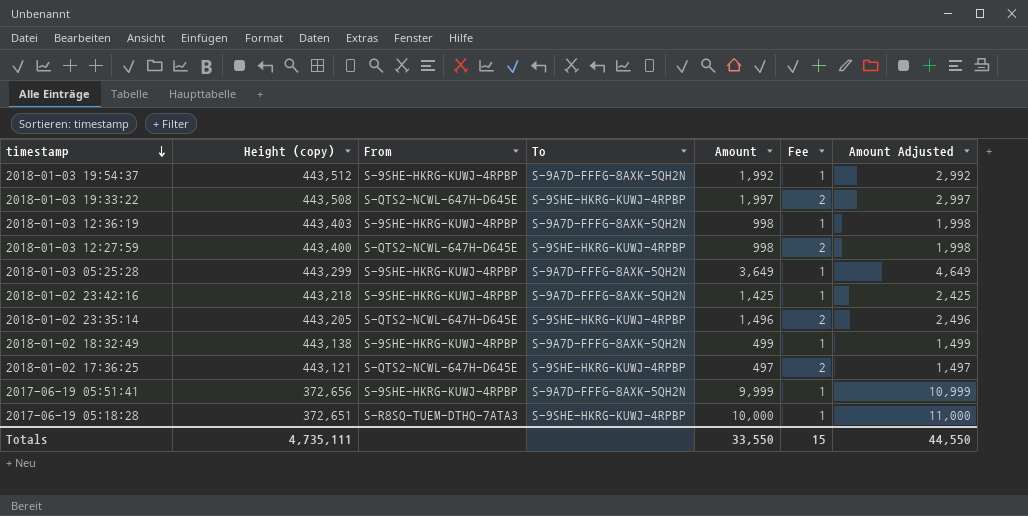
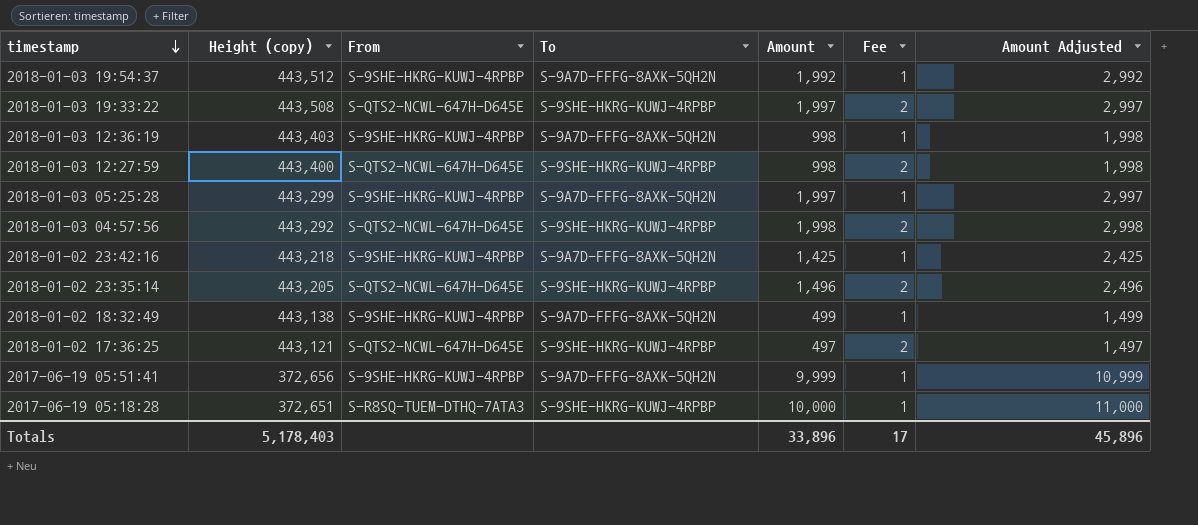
2018-01-03 05:25:28 | Amount: 3,649 -> 1,997
2018-01-03 05:25:28 | Amount Adjusted: 4,649 -> 2,997
row 2018-01-03 04:57:56: none -> 443,292 | S-QTS2-NCWL-647H-D645E | S-9SHE-HKRG-KUWJ-4RPBP | 1,998 | 2 | 2,998
Totals | Height (copy): 4,735,111 -> 5,178,403
Totals | Amount: 33,550 -> 33,896
Totals | Fee: 15 -> 17
Totals | Amount Adjusted: 44,550 -> 45,896

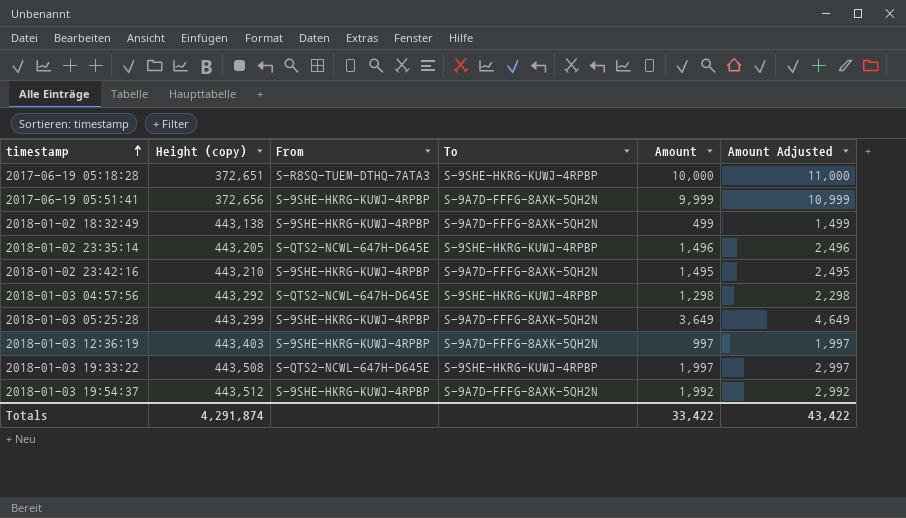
row order: timestamp descending -> timestamp ascending
column Fee | position: 6 -> none
row 2018-01-03 12:27:59: 443,400 | S-QTS2-NCWL-647H-D645E | S-9SHE-HKRG-KUWJ-4RPBP | 998 | 2 | 1,998 -> none
row 2018-01-02 17:36:25: 443,121 | S-QTS2-NCWL-647H-D645E | S-9SHE-HKRG-KUWJ-4RPBP | 497 | 2 | 1,497 -> none
2018-01-02 23:42:16 | Height (copy): 443,218 -> 443,210
2018-01-02 23:42:16 | Amount: 1,425 -> 1,495
2018-01-02 23:42:16 | Amount Adjusted: 2,425 -> 2,495
2018-01-03 04:57:56 | Amount: 1,998 -> 1,298
2018-01-03 04:57:56 | Amount Adjusted: 2,998 -> 2,298
2018-01-03 05:25:28 | Amount: 1,997 -> 3,649
2018-01-03 05:25:28 | Amount Adjusted: 2,997 -> 4,649
2018-01-03 12:36:19 | Amount: 998 -> 997
2018-01-03 12:36:19 | Amount Adjusted: 1,998 -> 1,997
Totals | Height (copy): 5,178,403 -> 4,291,874
Totals | Amount: 33,896 -> 33,422
Totals | Amount Adjusted: 45,896 -> 43,422

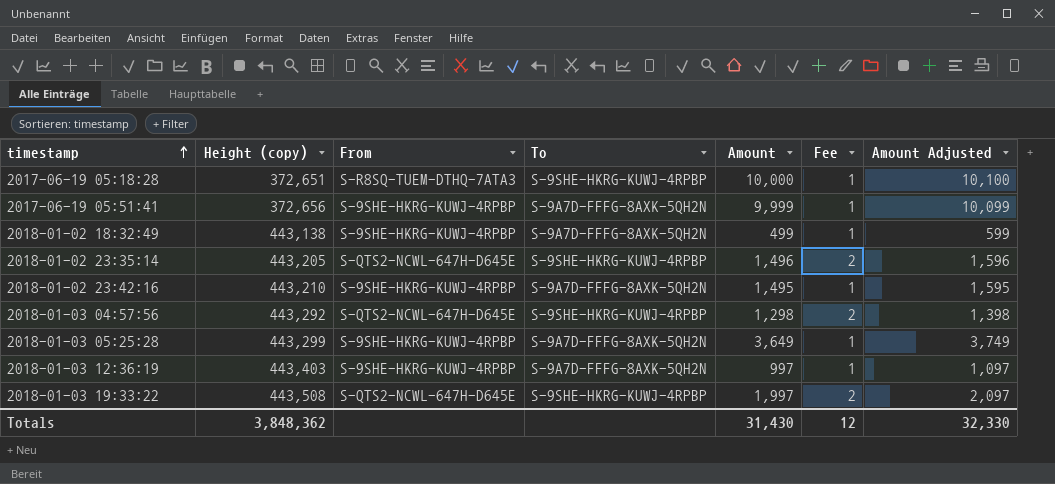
column Fee | position: none -> 6
column Amount Adjusted | formula: [Amount] + 1000 -> [Amount] + 100
row 2018-01-03 19:54:37: 443,512 | S-9SHE-HKRG-KUWJ-4RPBP | S-9A7D-FFFG-8AXK-5QH2N | 1,992 | 2,992 -> none
Totals | Height (copy): 4,291,874 -> 3,848,362
Totals | Amount: 33,422 -> 31,430
Totals | Amount Adjusted: 43,422 -> 32,330

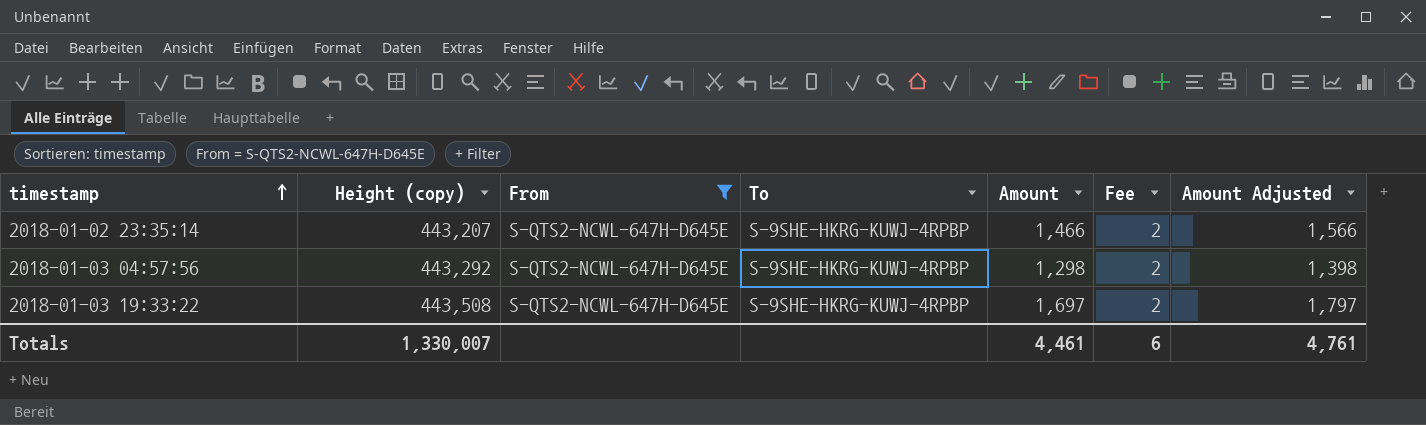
filter: none -> From = S-QTS2-NCWL-647H-D645E
2018-01-02 23:35:14 | Height (copy): 443,205 -> 443,207
2018-01-02 23:35:14 | Amount: 1,496 -> 1,466
2018-01-02 23:35:14 | Amount Adjusted: 1,596 -> 1,566
2018-01-03 19:33:22 | Amount: 1,997 -> 1,697
2018-01-03 19:33:22 | Amount Adjusted: 2,097 -> 1,797
Totals | Height (copy): 3,848,362 -> 1,330,007
Totals | Amount: 31,430 -> 4,461
Totals | Fee: 12 -> 6
Totals | Amount Adjusted: 32,330 -> 4,761

